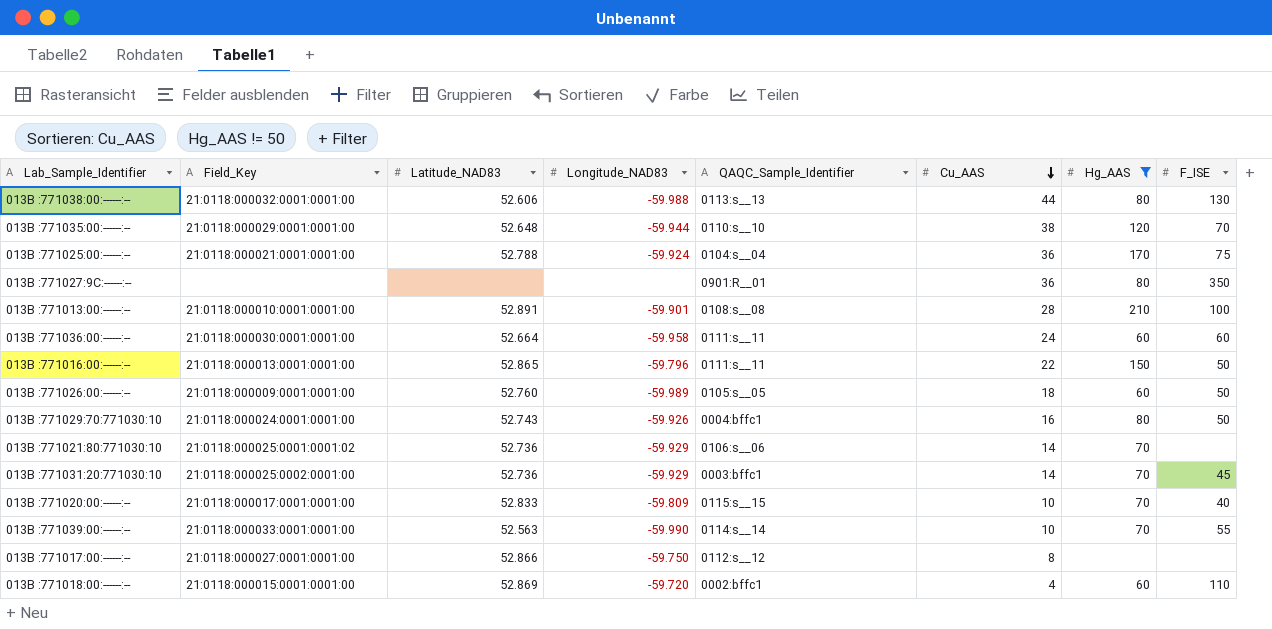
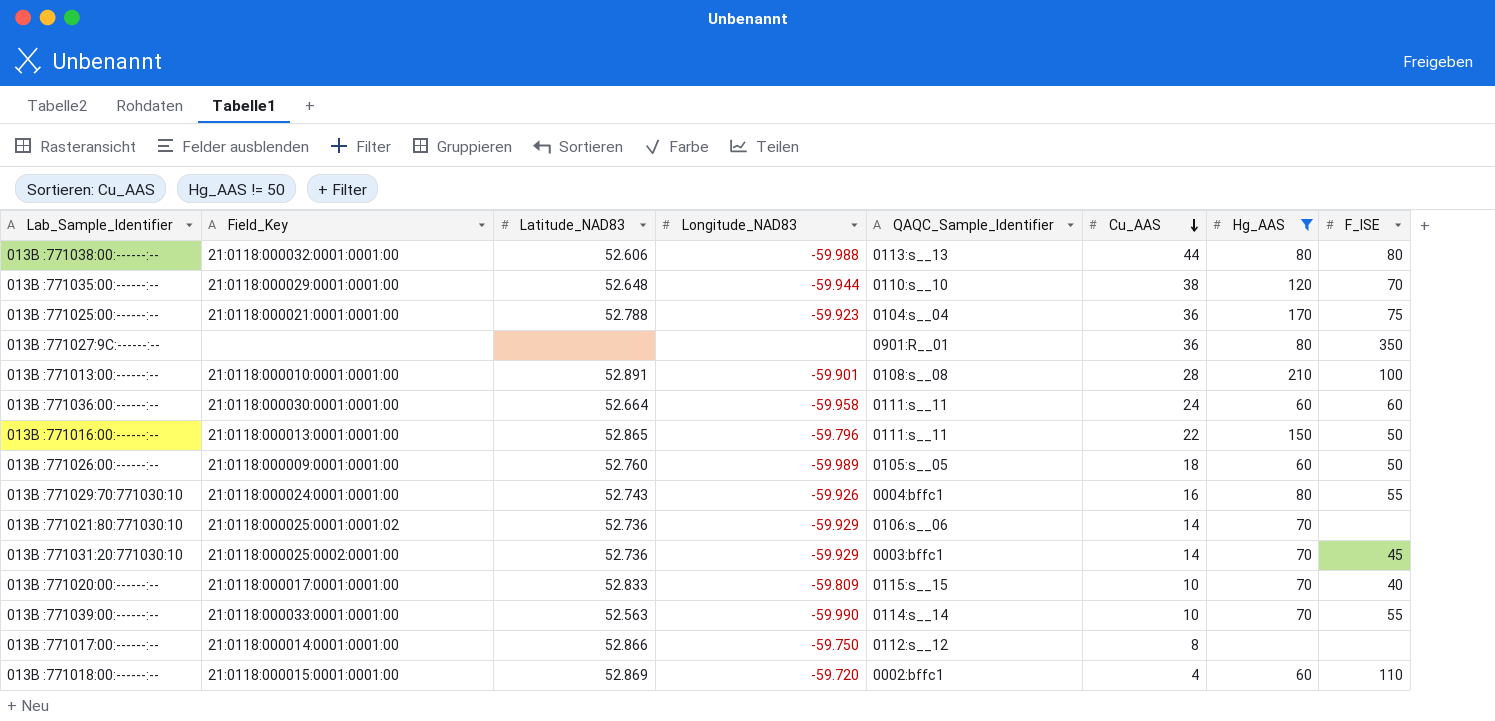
013B :771038:00:------:-- | F_ISE: 130 -> 80
013B :771025:00:------:-- | Longitude_NAD83: -59.924 -> -59.923
013B :771029:70:771030:10 | F_ISE: 50 -> 55
013B :771017:00:------:-- | Field_Key: 21:0118:000027:0001:0001:00 -> 21:0118:000014:0001:0001:00

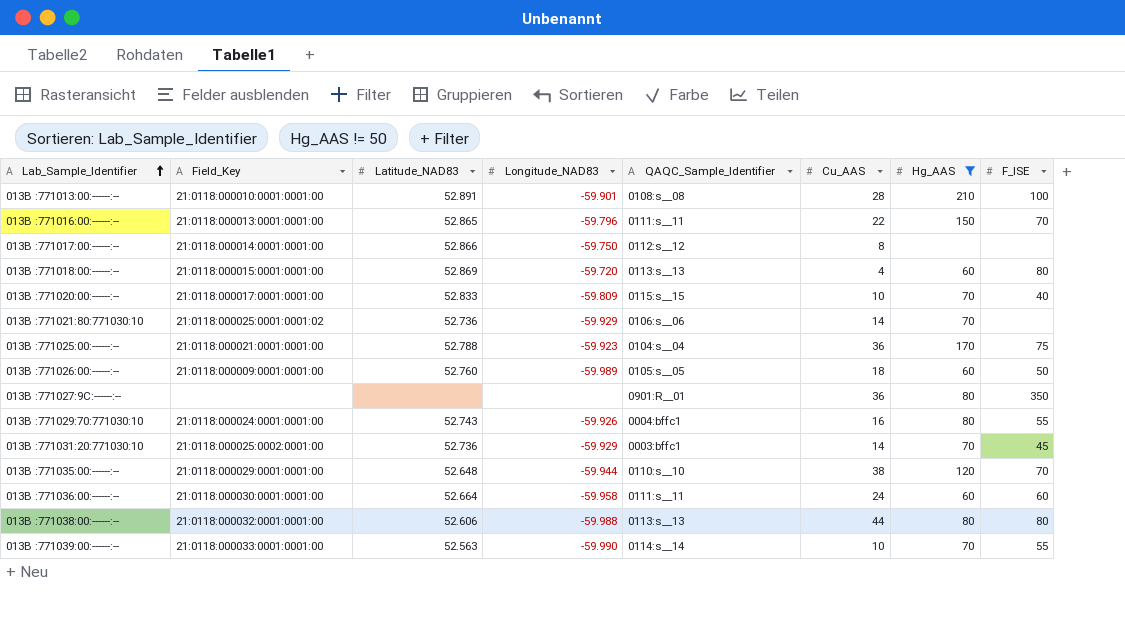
row order: Cu_AAS descending -> Lab_Sample_Identifier ascending
013B :771016:00:------:-- | F_ISE: 50 -> 70
013B :771018:00:------:-- | QAQC_Sample_Identifier: 0002:bffc1 -> 0113:s__13
013B :771018:00:------:-- | F_ISE: 110 -> 80

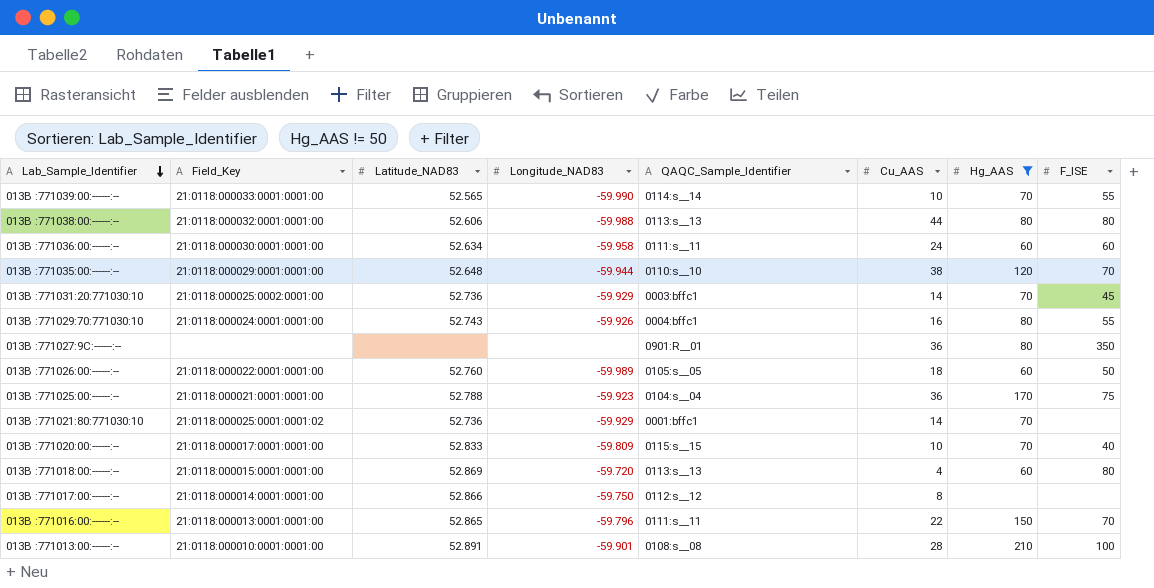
row order: Lab_Sample_Identifier ascending -> Lab_Sample_Identifier descending
013B :771039:00:------:-- | Latitude_NAD83: 52.563 -> 52.565
013B :771036:00:------:-- | Latitude_NAD83: 52.664 -> 52.634
013B :771026:00:------:-- | Field_Key: 21:0118:000009:0001:0001:00 -> 21:0118:000022:0001:0001:00
013B :771021:80:771030:10 | QAQC_Sample_Identifier: 0106:s__06 -> 0001:bffc1

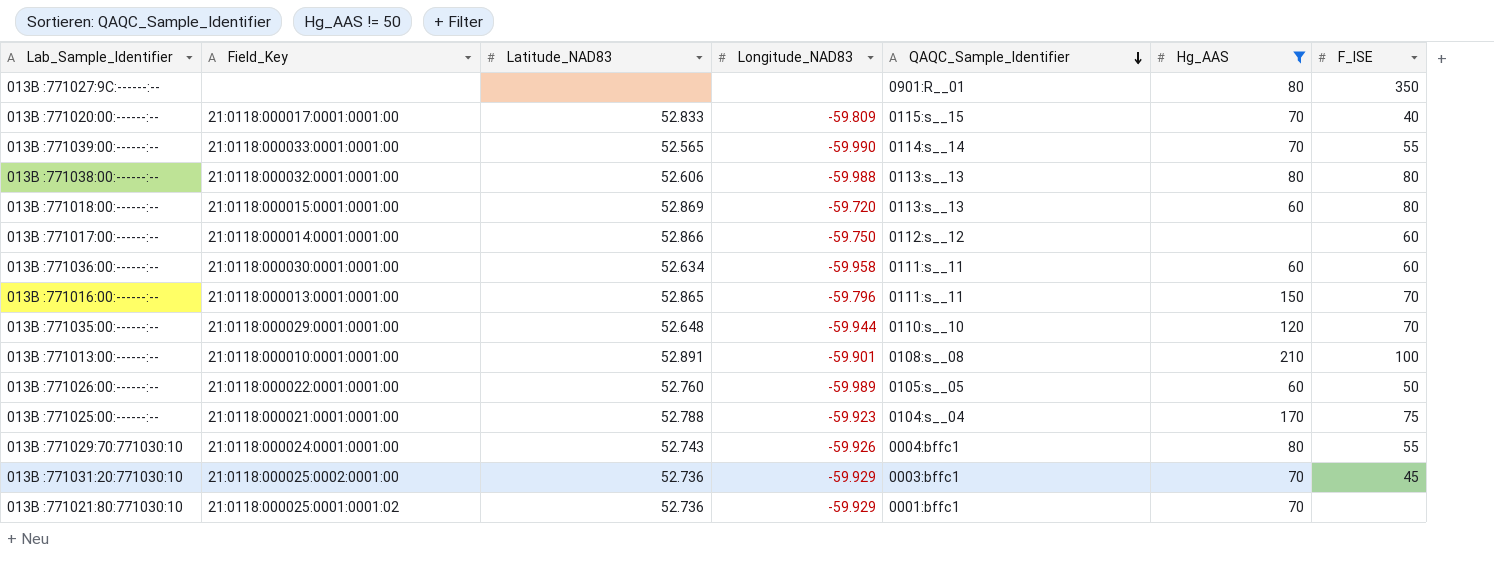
row order: Lab_Sample_Identifier descending -> QAQC_Sample_Identifier descending
column Cu_AAS | position: 6 -> none
013B :771017:00:------:-- | F_ISE: none -> 60

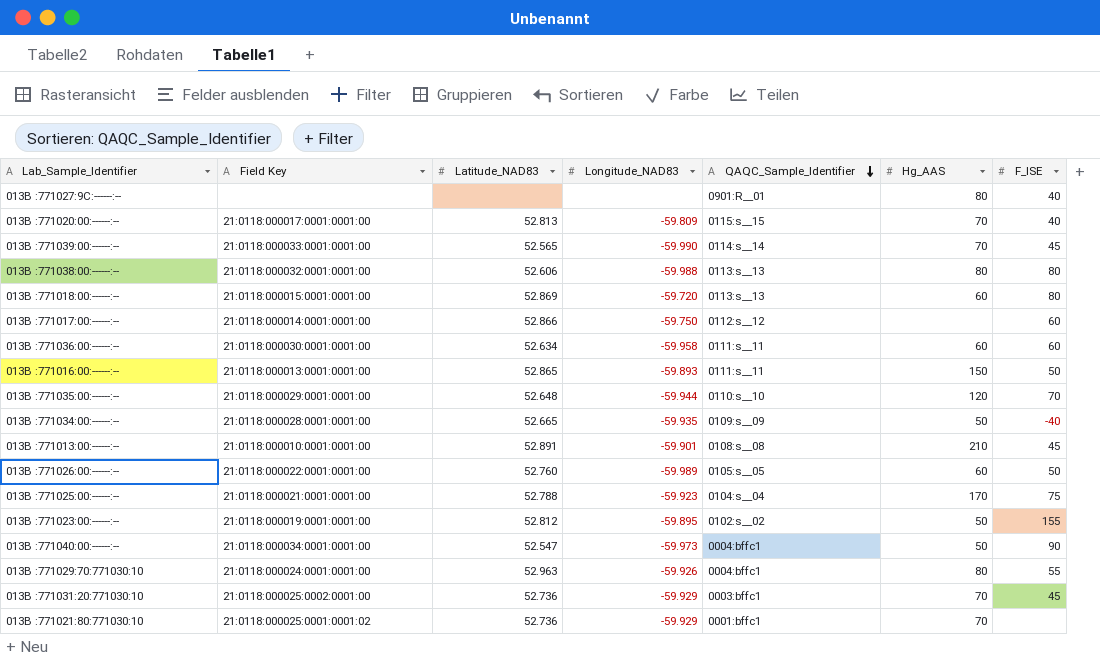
filter: Hg_AAS != 50 -> none
column name: Field_Key -> Field Key
013B :771027:9C:------:-- | F_ISE: 350 -> 40
013B :771020:00:------:-- | Latitude_NAD83: 52.833 -> 52.813
013B :771039:00:------:-- | F_ISE: 55 -> 45
013B :771016:00:------:-- | Longitude_NAD83: -59.796 -> -59.893
013B :771016:00:------:-- | F_ISE: 70 -> 50
013B :771013:00:------:-- | F_ISE: 100 -> 45
013B :771029:70:771030:10 | Latitude_NAD83: 52.743 -> 52.963

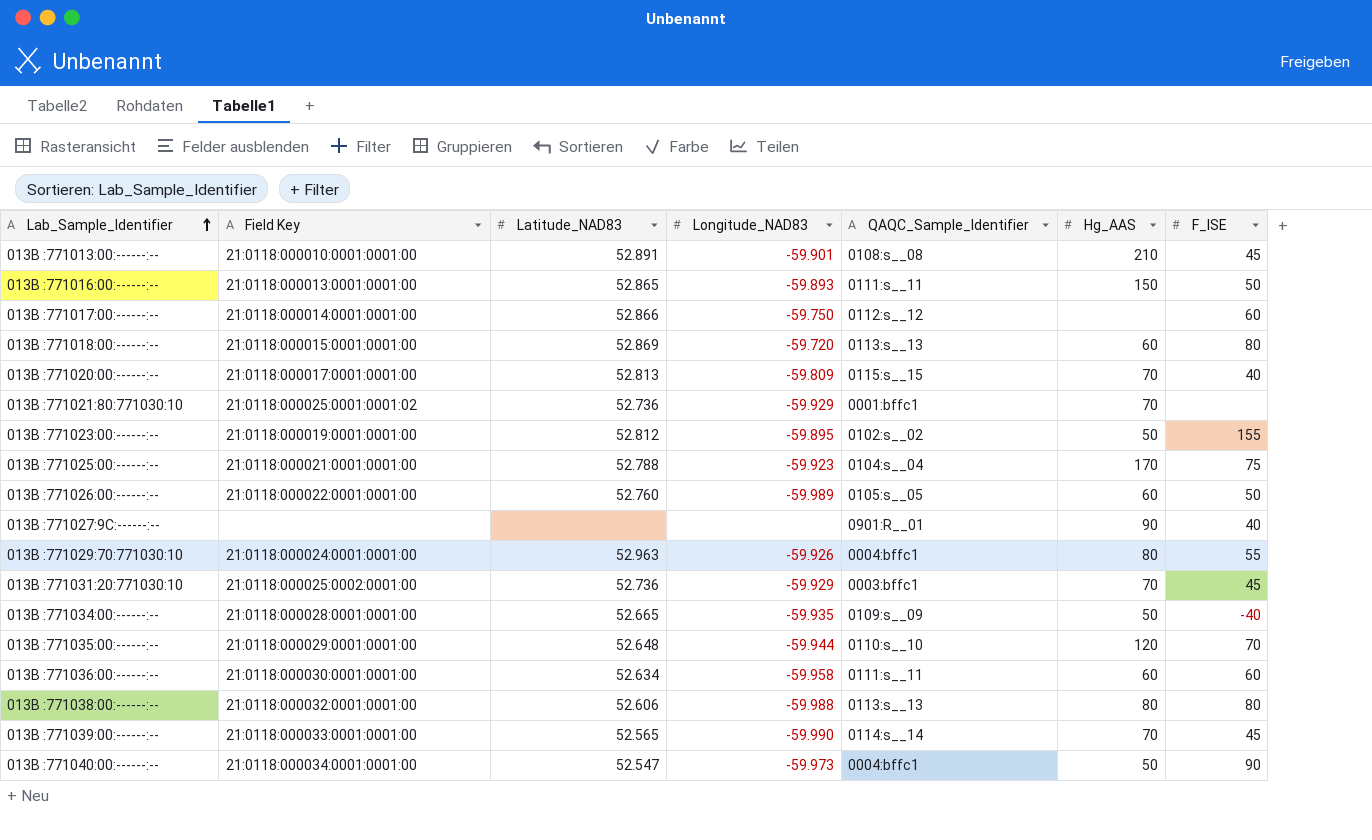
row order: QAQC_Sample_Identifier descending -> Lab_Sample_Identifier ascending
013B :771027:9C:------:-- | Hg_AAS: 80 -> 90

